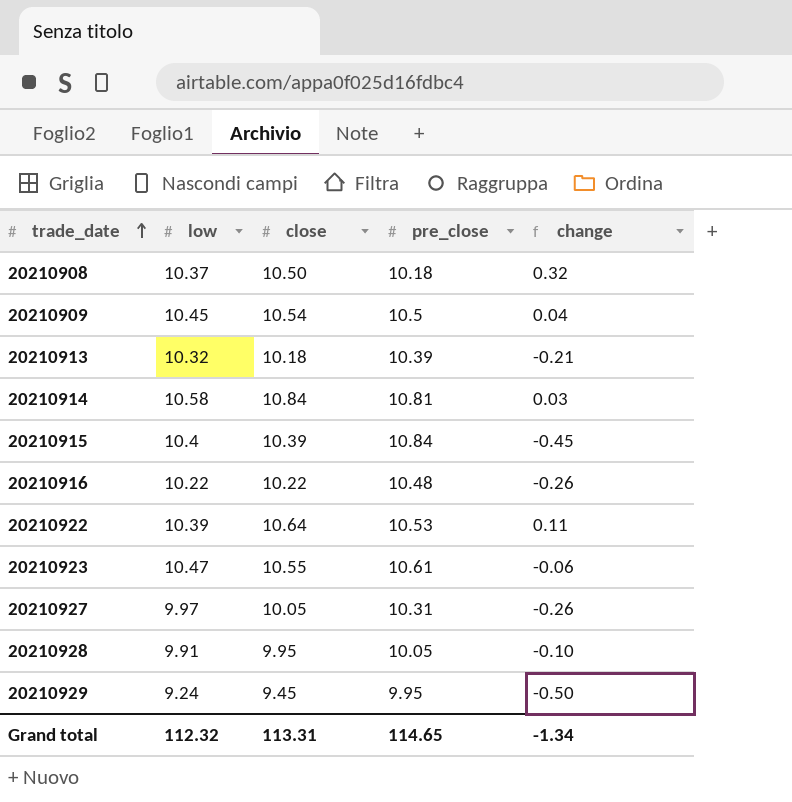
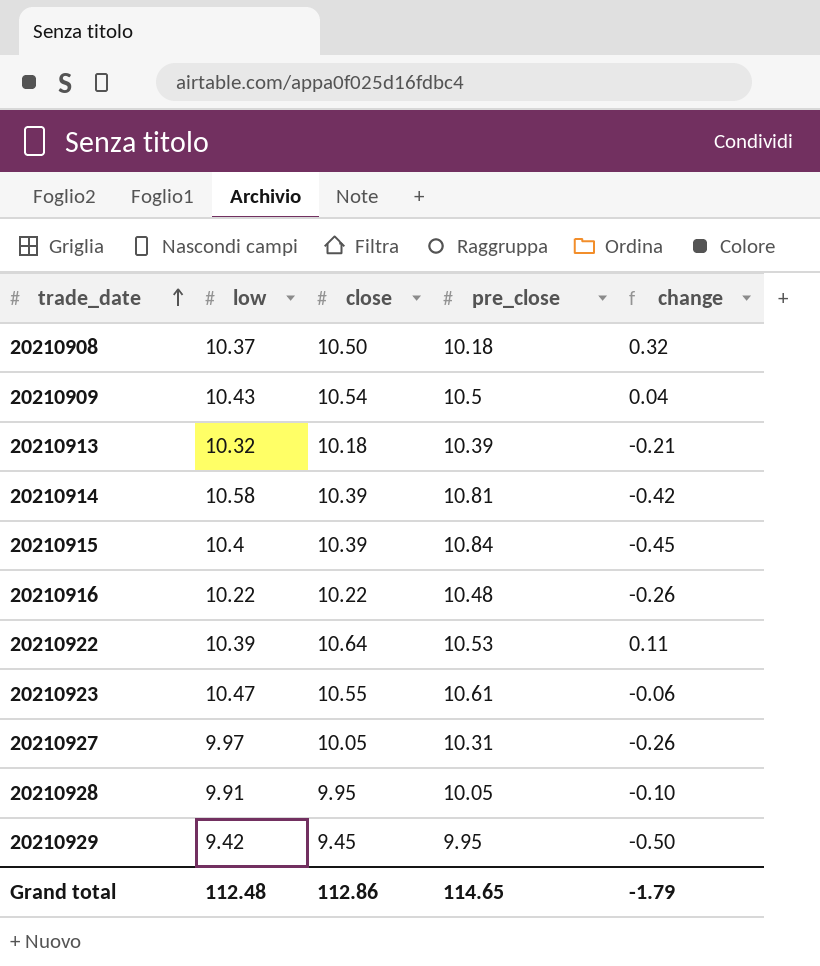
20210909 | low: 10.45 -> 10.43
20210914 | close: 10.84 -> 10.39
20210914 | change: 0.03 -> -0.42
20210929 | low: 9.24 -> 9.42
Grand total | low: 112.32 -> 112.48
Grand total | close: 113.31 -> 112.86
Grand total | change: -1.34 -> -1.79

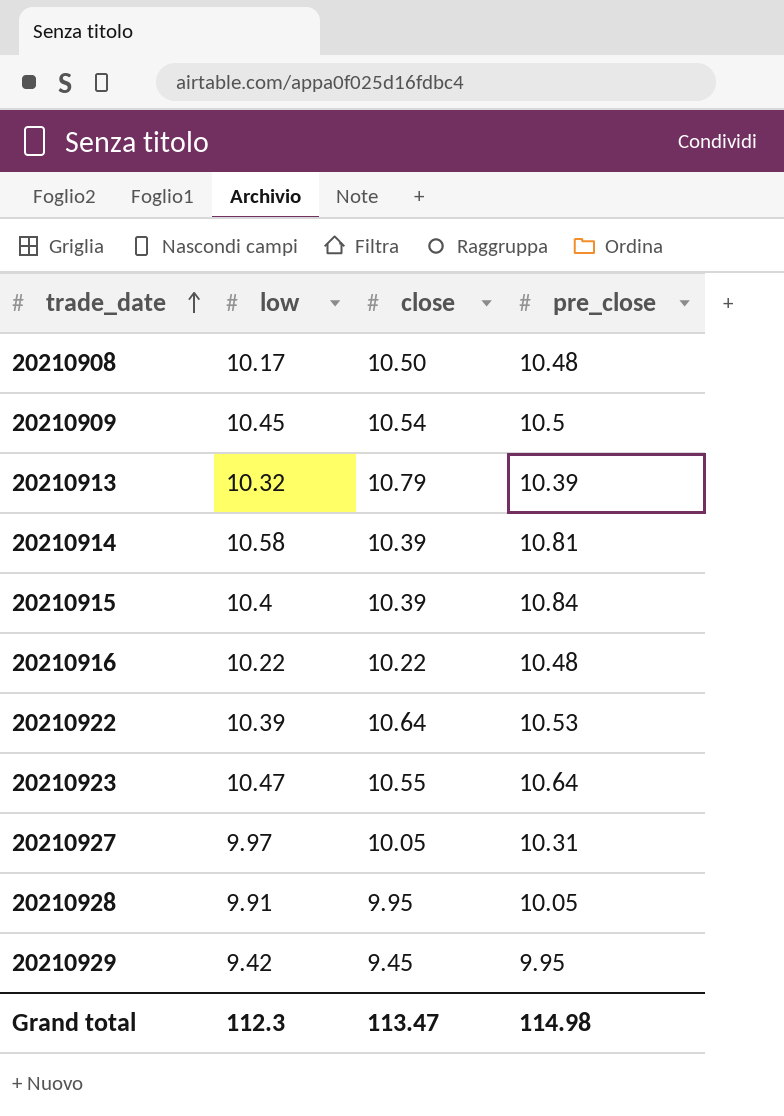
column change | formula: [close] - [pre_close] -> none
20210908 | low: 10.37 -> 10.17
20210908 | pre_close: 10.18 -> 10.48
20210909 | low: 10.43 -> 10.45
20210913 | close: 10.18 -> 10.79
20210923 | pre_close: 10.61 -> 10.64
Grand total | low: 112.48 -> 112.3
Grand total | close: 112.86 -> 113.47
Grand total | pre_close: 114.65 -> 114.98

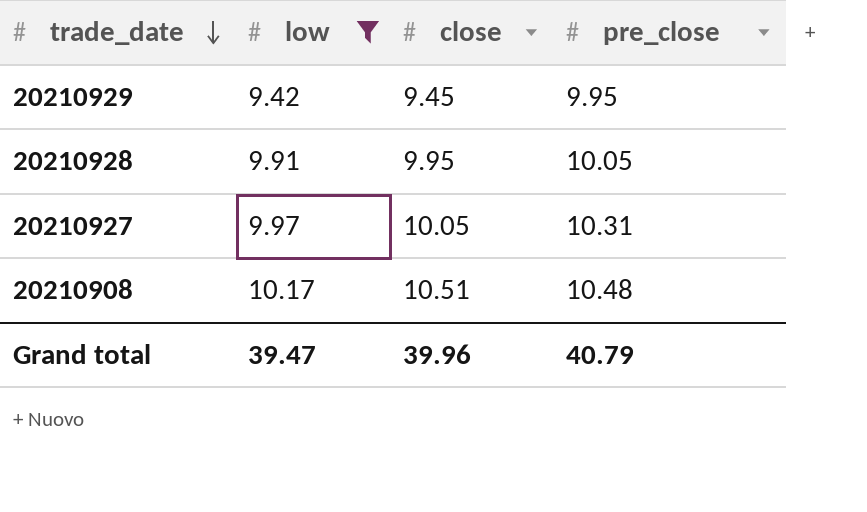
filter: none -> low <= 10.17
row order: trade_date ascending -> trade_date descending
20210908 | close: 10.50 -> 10.51
Grand total | low: 112.3 -> 39.47
Grand total | close: 113.47 -> 39.96
Grand total | pre_close: 114.98 -> 40.79

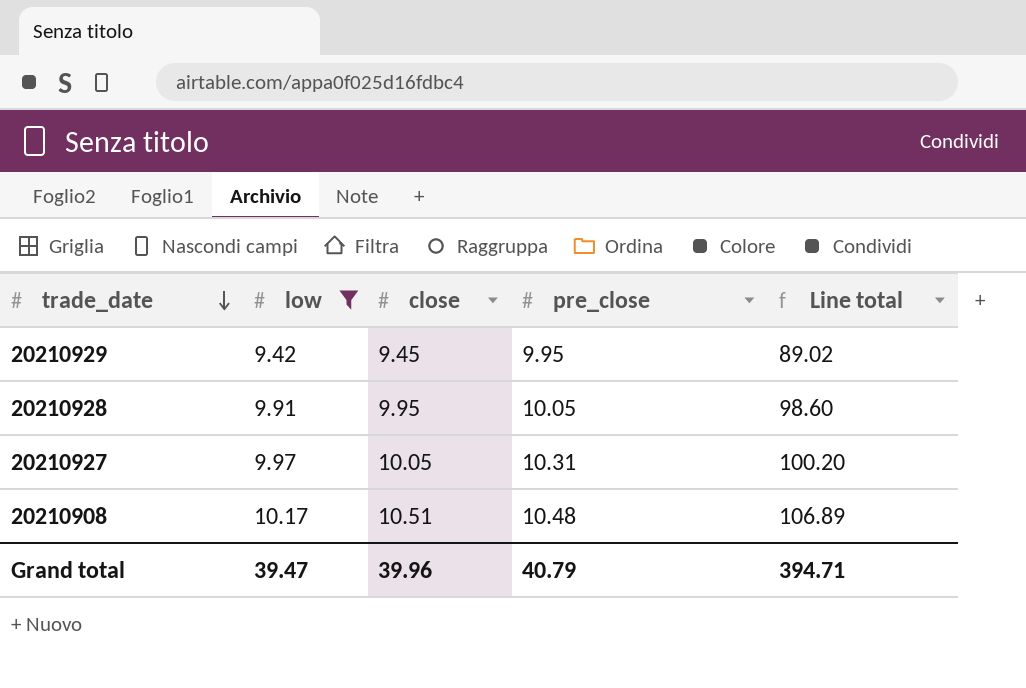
column Line total | formula: none -> [low] * [close]

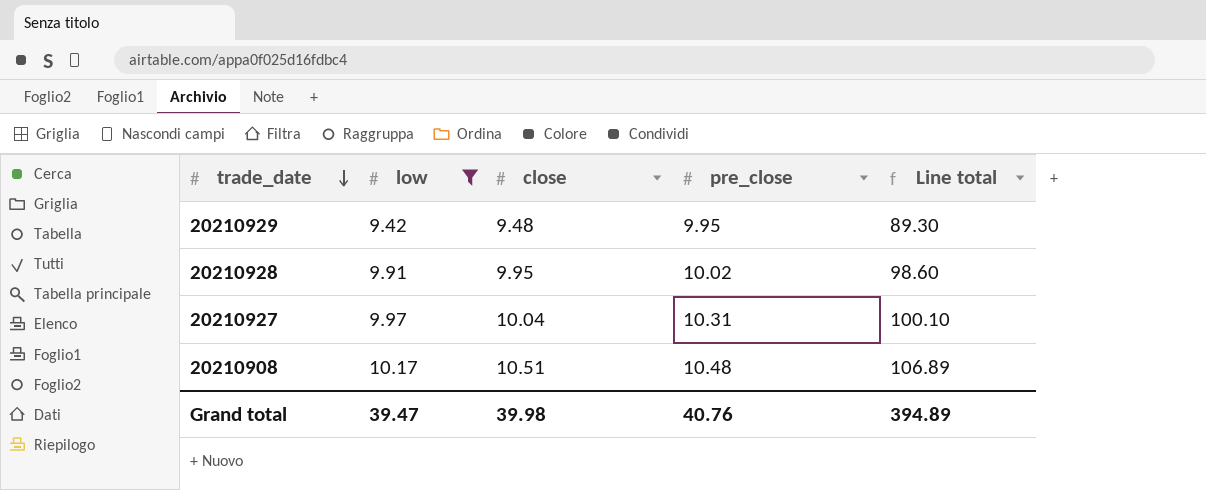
20210929 | close: 9.45 -> 9.48
20210929 | Line total: 89.02 -> 89.30
20210928 | pre_close: 10.05 -> 10.02
20210927 | close: 10.05 -> 10.04
20210927 | Line total: 100.20 -> 100.10
Grand total | close: 39.96 -> 39.98
Grand total | pre_close: 40.79 -> 40.76
Grand total | Line total: 394.71 -> 394.89

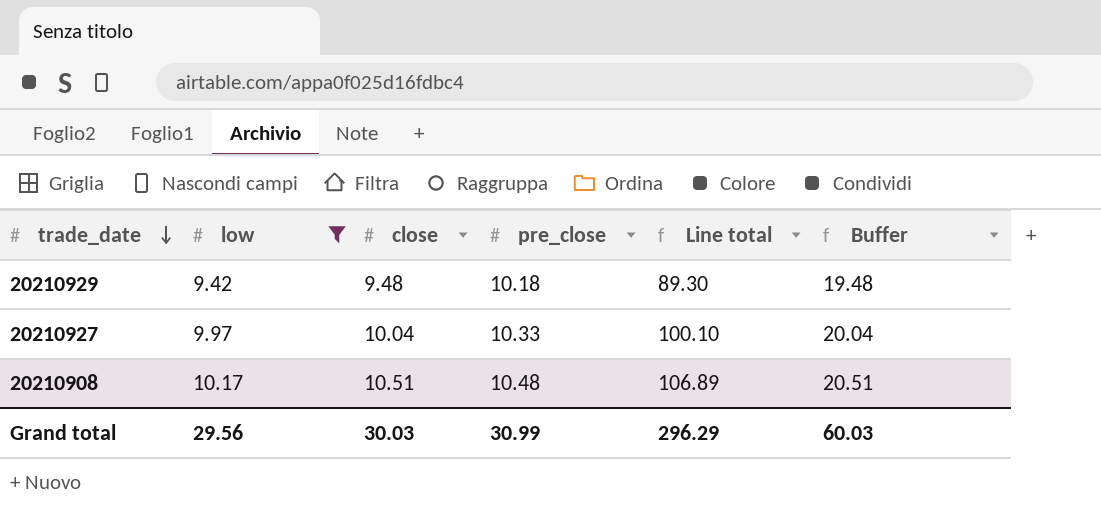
column Buffer | formula: none -> [close] + 10
row 20210928: 9.91 | 9.95 | 10.02 | 98.60 -> none
20210929 | pre_close: 9.95 -> 10.18
20210927 | pre_close: 10.31 -> 10.33
Grand total | low: 39.47 -> 29.56
Grand total | close: 39.98 -> 30.03
Grand total | pre_close: 40.76 -> 30.99
Grand total | Line total: 394.89 -> 296.29

